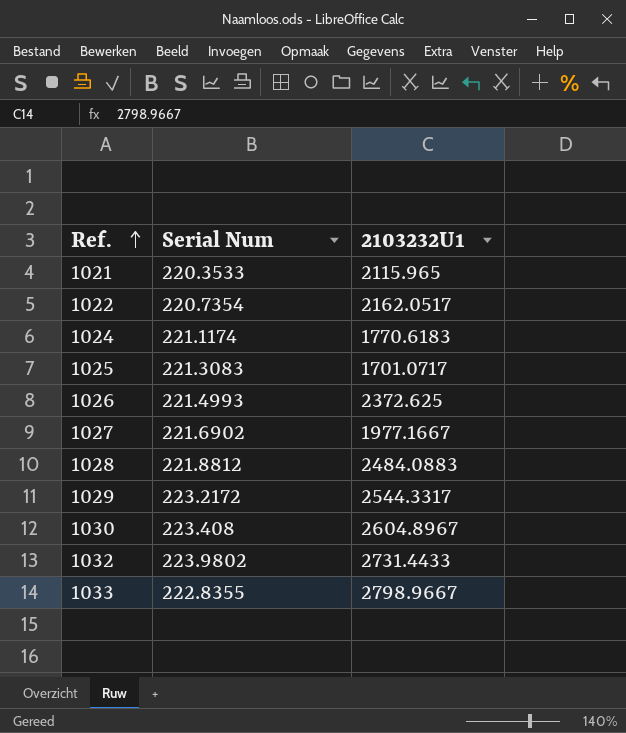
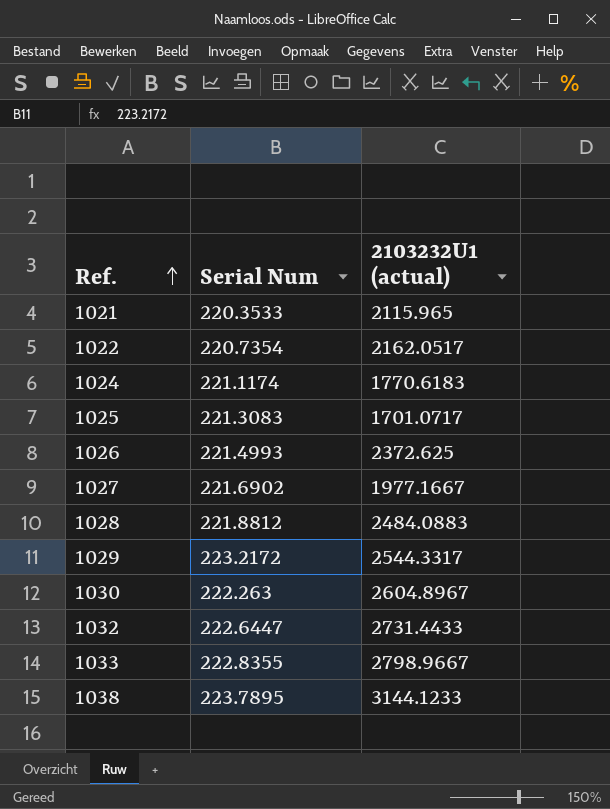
column name: 2103232U1 -> 2103232U1 (actual)
1030 | Serial Num: 223.408 -> 222.263
1032 | Serial Num: 223.9802 -> 222.6447
row 1038: none -> 223.7895 | 3144.1233

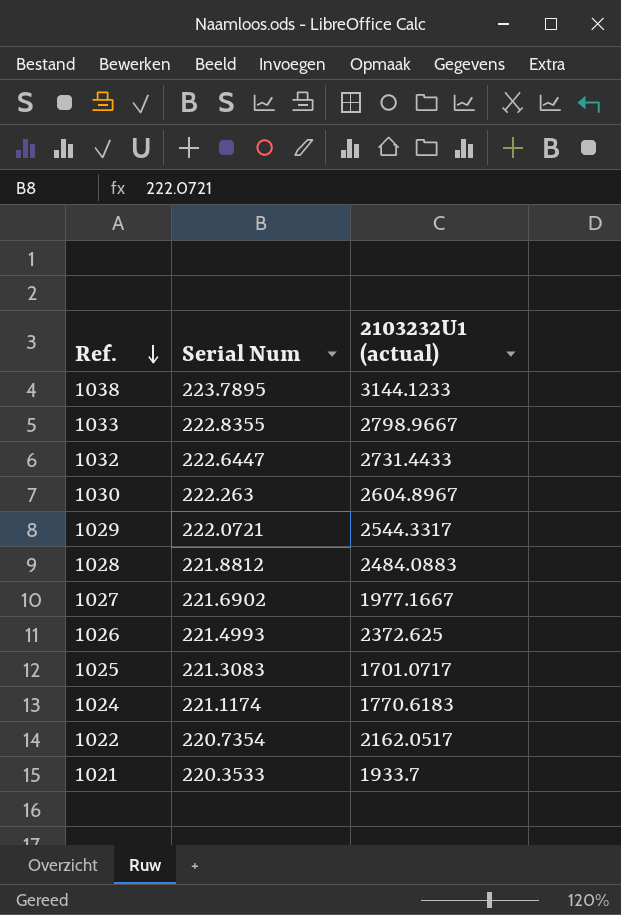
row order: Ref. ascending -> Ref. descending
1029 | Serial Num: 223.2172 -> 222.0721
1021 | 2103232U1 (actual): 2115.965 -> 1933.7

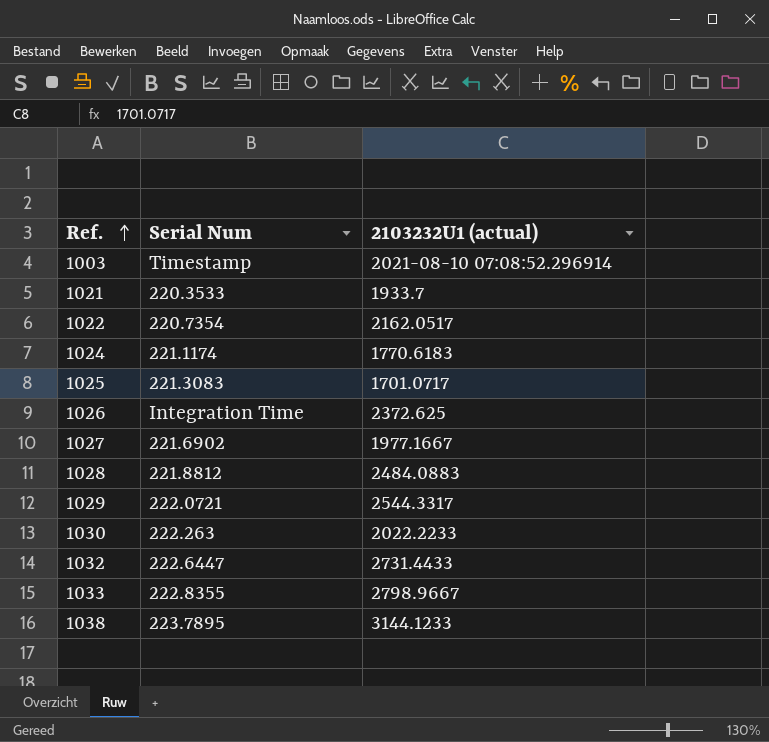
row order: Ref. descending -> Ref. ascending
row 1003: none -> Timestamp | 2021-08-10 07:08:52.296914
1026 | Serial Num: 221.4993 -> Integration Time
1030 | 2103232U1 (actual): 2604.8967 -> 2022.2233

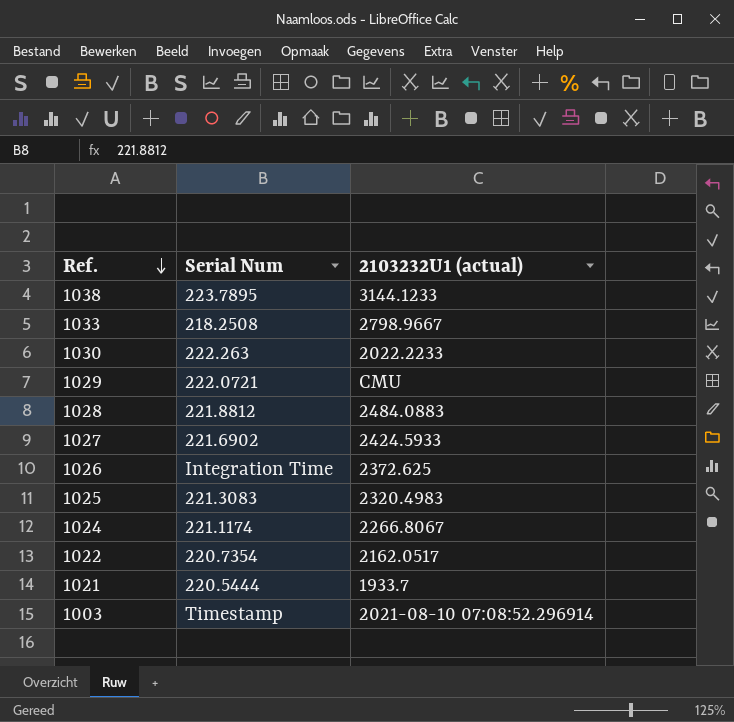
row order: Ref. ascending -> Ref. descending
row 1032: 222.6447 | 2731.4433 -> none
1033 | Serial Num: 222.8355 -> 218.2508
1029 | 2103232U1 (actual): 2544.3317 -> CMU
1027 | 2103232U1 (actual): 1977.1667 -> 2424.5933
1025 | 2103232U1 (actual): 1701.0717 -> 2320.4983
1024 | 2103232U1 (actual): 1770.6183 -> 2266.8067
1021 | Serial Num: 220.3533 -> 220.5444

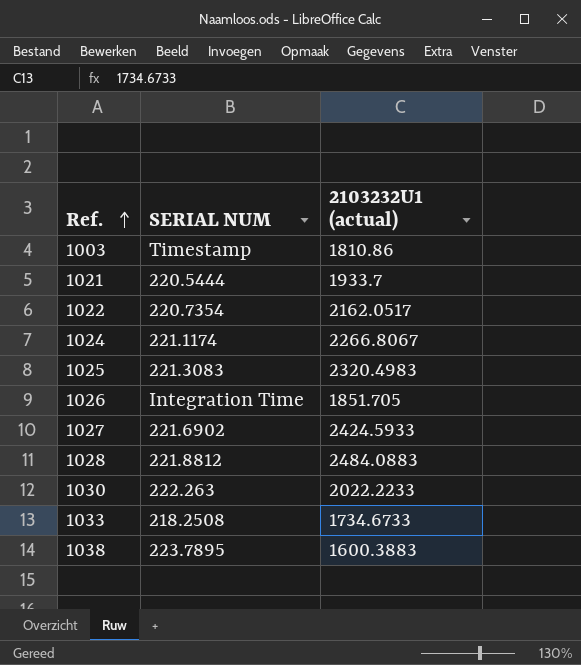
row order: Ref. descending -> Ref. ascending
column name: Serial Num -> SERIAL NUM
row 1029: 222.0721 | CMU -> none
1003 | 2103232U1 (actual): 2021-08-10 07:08:52.296914 -> 1810.86
1026 | 2103232U1 (actual): 2372.625 -> 1851.705
1033 | 2103232U1 (actual): 2798.9667 -> 1734.6733
1038 | 2103232U1 (actual): 3144.1233 -> 1600.3883

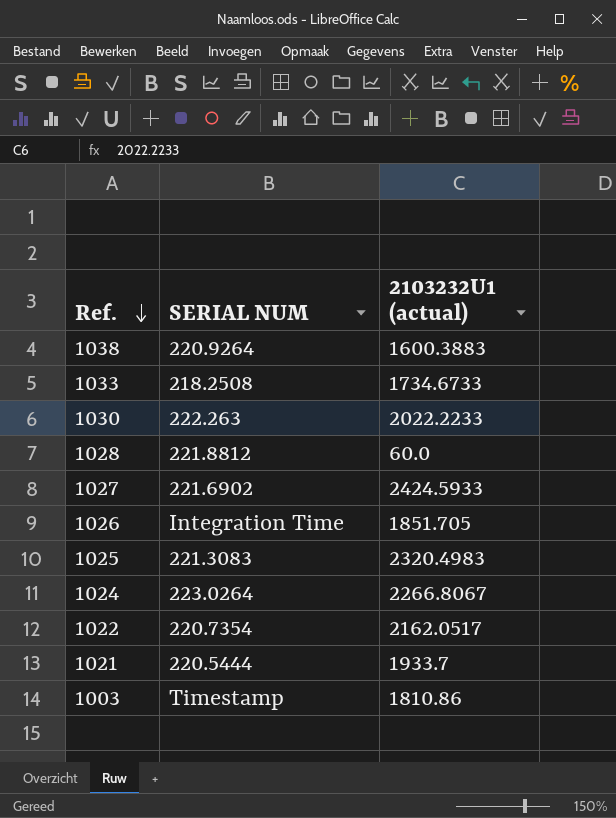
row order: Ref. ascending -> Ref. descending
1038 | SERIAL NUM: 223.7895 -> 220.9264
1028 | 2103232U1 (actual): 2484.0883 -> 60.0
1024 | SERIAL NUM: 221.1174 -> 223.0264

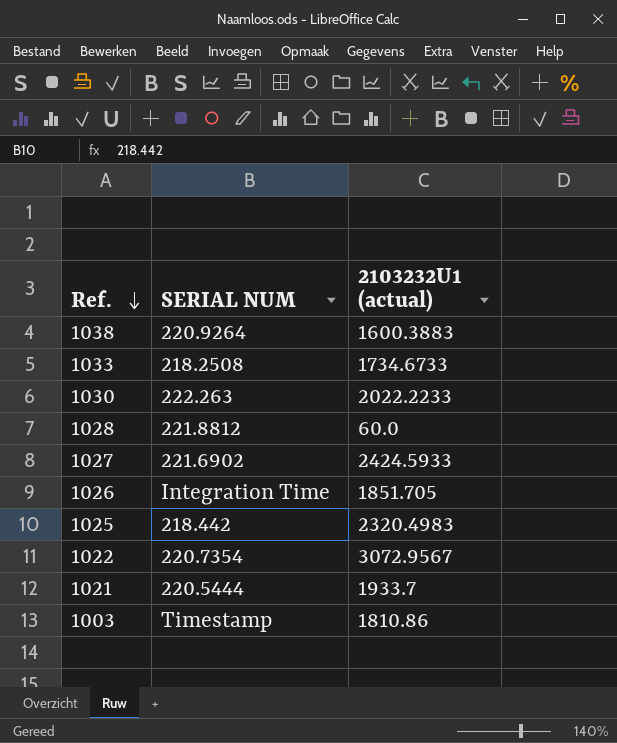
row 1024: 223.0264 | 2266.8067 -> none
1025 | SERIAL NUM: 221.3083 -> 218.442
1022 | 2103232U1 (actual): 2162.0517 -> 3072.9567

